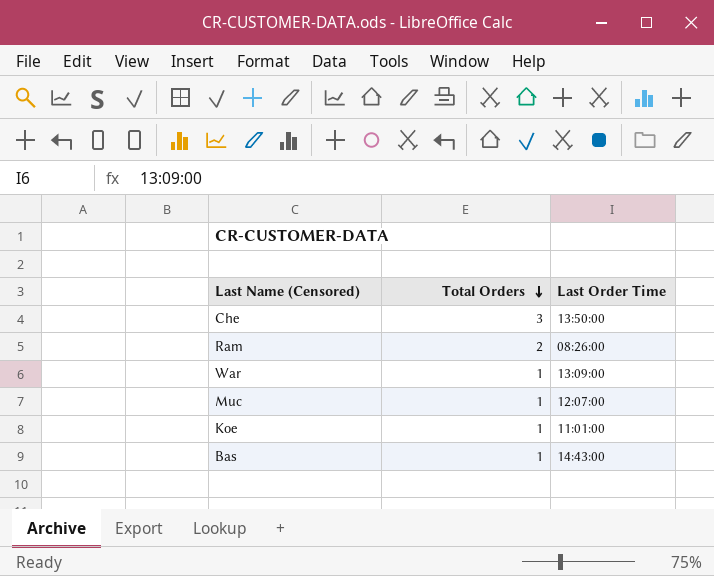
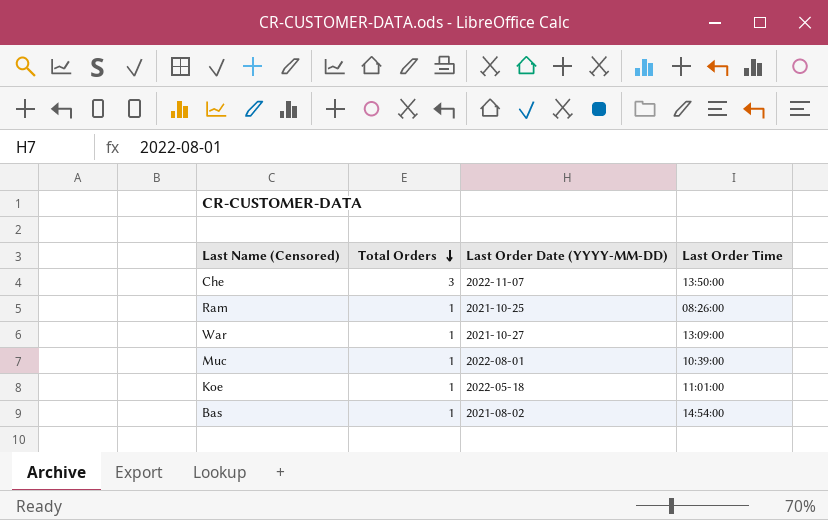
column Last Order Date (YYYY-MM-DD) | position: none -> 3
Ram | Total Orders: 2 -> 1
Muc | Last Order Time: 12:07:00 -> 10:39:00
Bas | Last Order Time: 14:43:00 -> 14:54:00

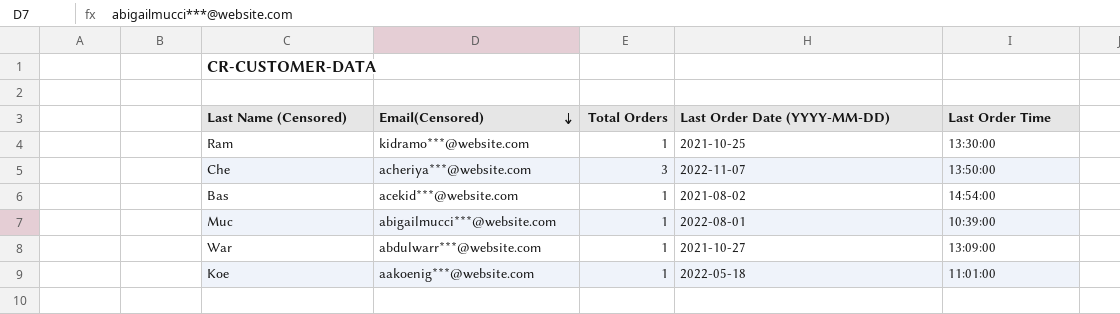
row order: Total Orders descending -> Email(Censored) descending
column Email(Censored) | position: none -> 2
Ram | Last Order Time: 08:26:00 -> 13:30:00

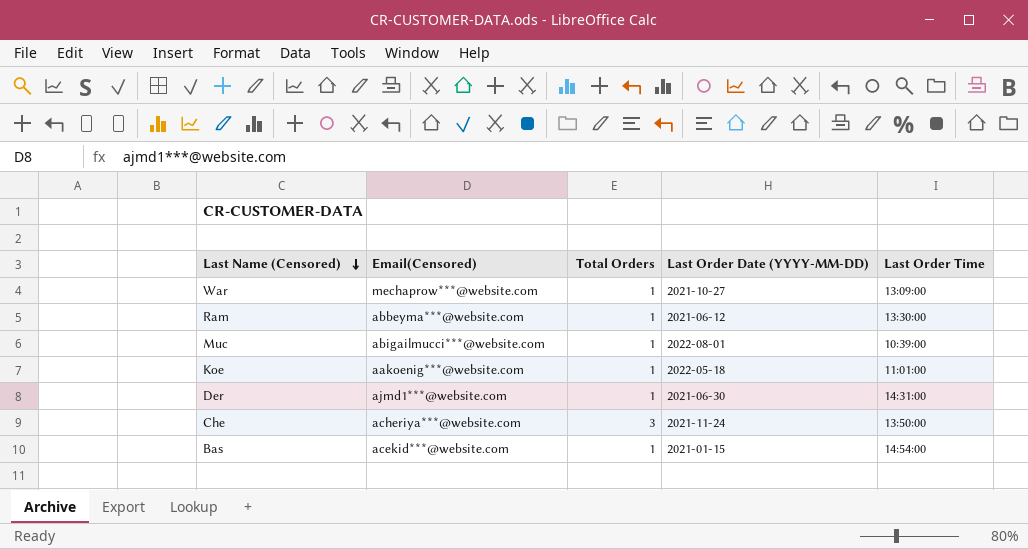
row order: Email(Censored) descending -> Last Name (Censored) descending
War | Email(Censored): abdulwarr***@website.com -> mechaprow***@website.com
Ram | Email(Censored): kidramo***@website.com -> abbeyma***@website.com
Ram | Last Order Date (YYYY-MM-DD): 2021-10-25 -> 2021-06-12
row Der: none -> ajmd1***@website.com | 1 | 2021-06-30 | 14:31:00
Che | Last Order Date (YYYY-MM-DD): 2022-11-07 -> 2021-11-24
Bas | Last Order Date (YYYY-MM-DD): 2021-08-02 -> 2021-01-15

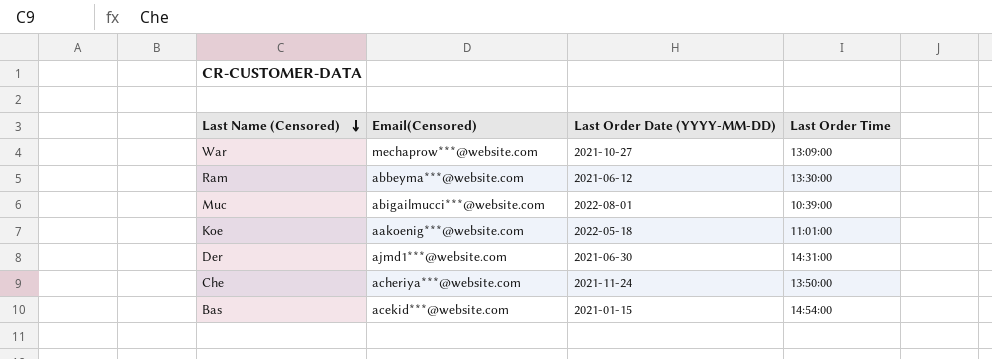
column Total Orders | position: 3 -> none

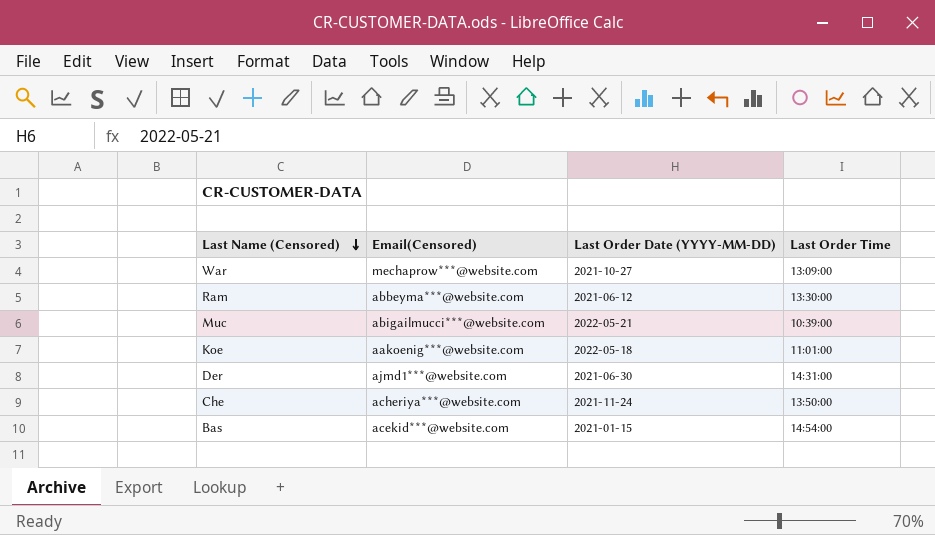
Muc | Last Order Date (YYYY-MM-DD): 2022-08-01 -> 2022-05-21

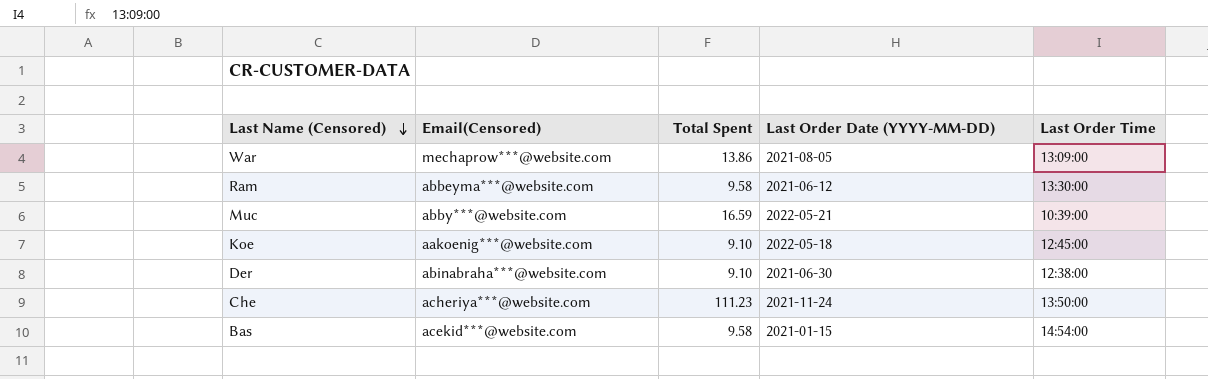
column Total Spent | position: none -> 3
War | Last Order Date (YYYY-MM-DD): 2021-10-27 -> 2021-08-05
Muc | Email(Censored): abigailmucci***@website.com -> abby***@website.com
Koe | Last Order Time: 11:01:00 -> 12:45:00
Der | Email(Censored): ajmd1***@website.com -> abinabraha***@website.com
Der | Last Order Time: 14:31:00 -> 12:38:00

